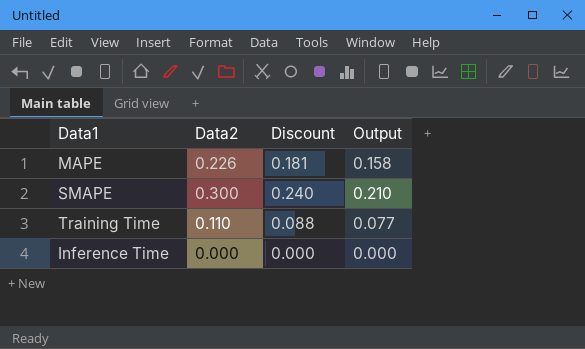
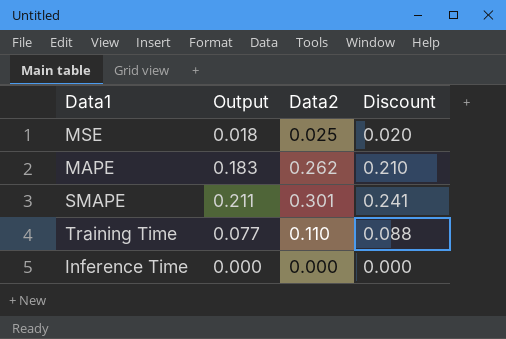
column Output | position: 4 -> 2
row MSE: none -> 0.018 | 0.025 | 0.020
MAPE | Output: 0.158 -> 0.183
MAPE | Data2: 0.226 -> 0.262
MAPE | Discount: 0.181 -> 0.210
SMAPE | Output: 0.210 -> 0.211
SMAPE | Data2: 0.300 -> 0.301
SMAPE | Discount: 0.240 -> 0.241

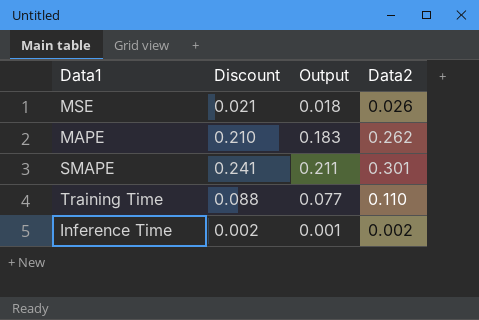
column Discount | position: 4 -> 2
MSE | Discount: 0.020 -> 0.021
MSE | Data2: 0.025 -> 0.026
Inference Time | Discount: 0.000 -> 0.002
Inference Time | Output: 0.000 -> 0.001
Inference Time | Data2: 0.000 -> 0.002

